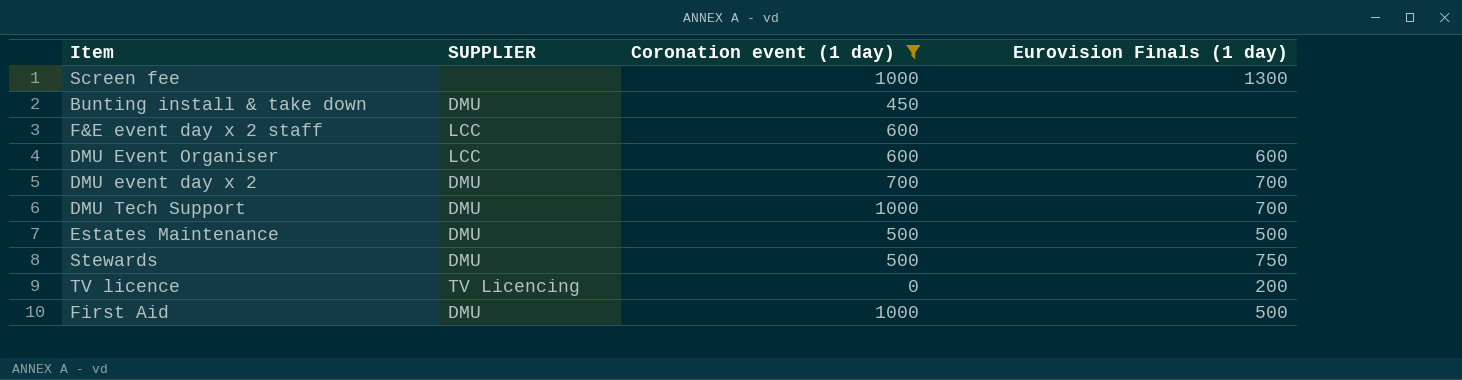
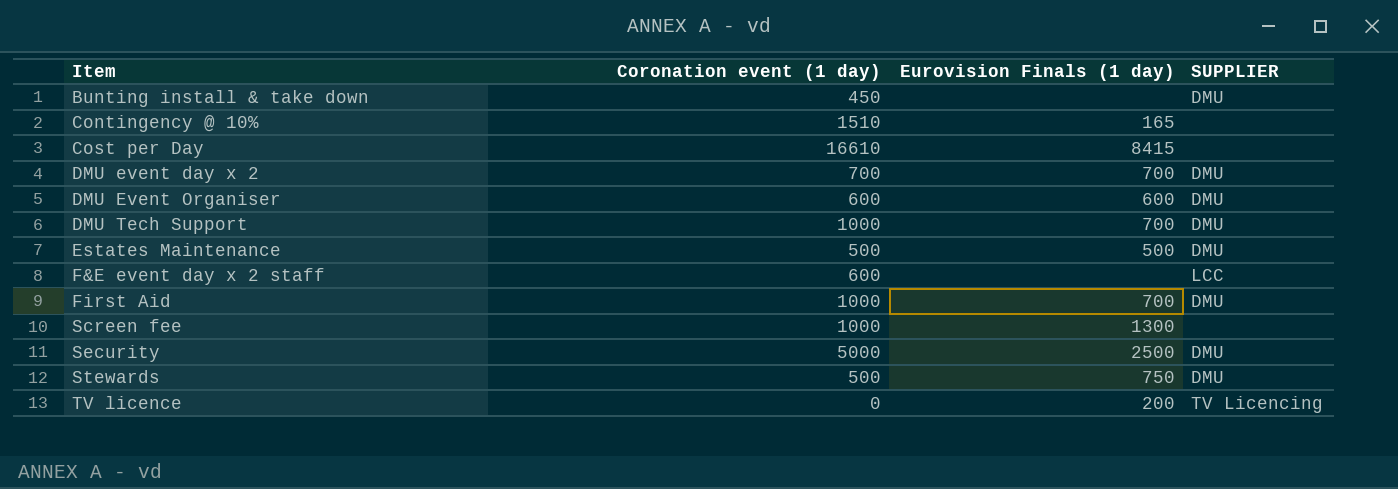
filter: Coronation event (1 day) <= 1000 -> none
row order: none -> Item ascending
column SUPPLIER | position: 2 -> 4
DMU Event Organiser | SUPPLIER: LCC -> DMU
First Aid | Eurovision Finals (1 day): 500 -> 700

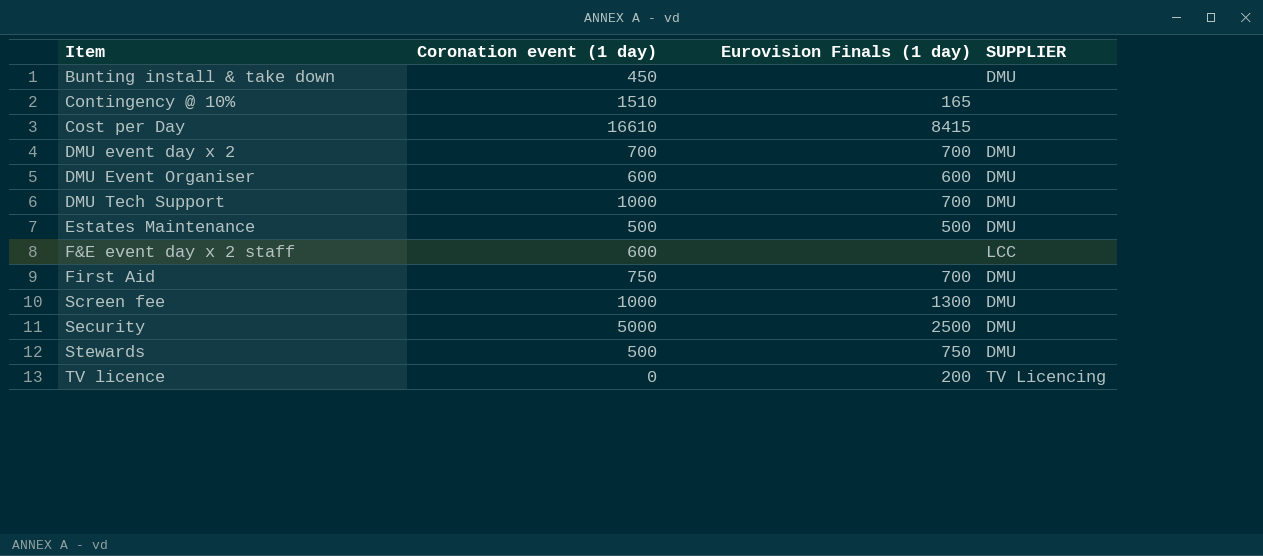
First Aid | Coronation event (1 day): 1000 -> 750
Screen fee | SUPPLIER: none -> DMU

